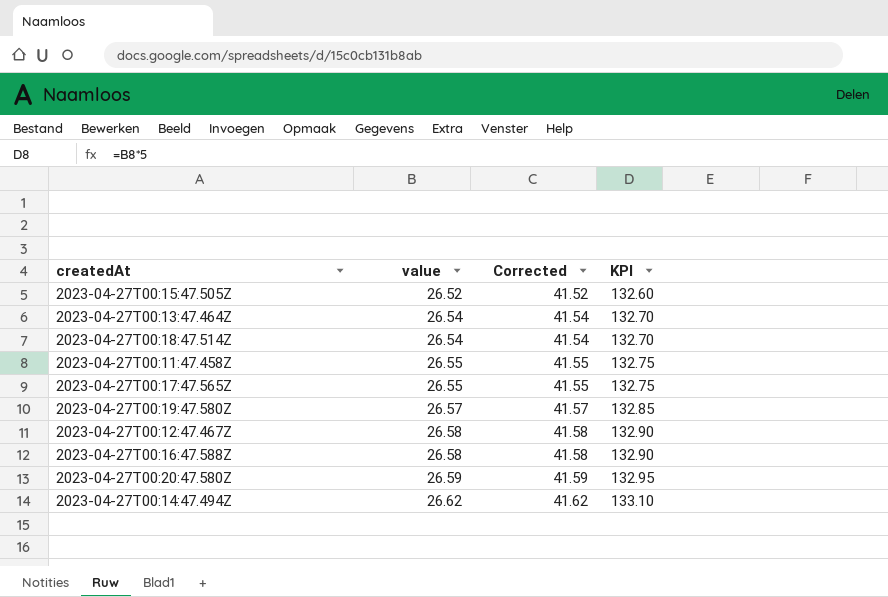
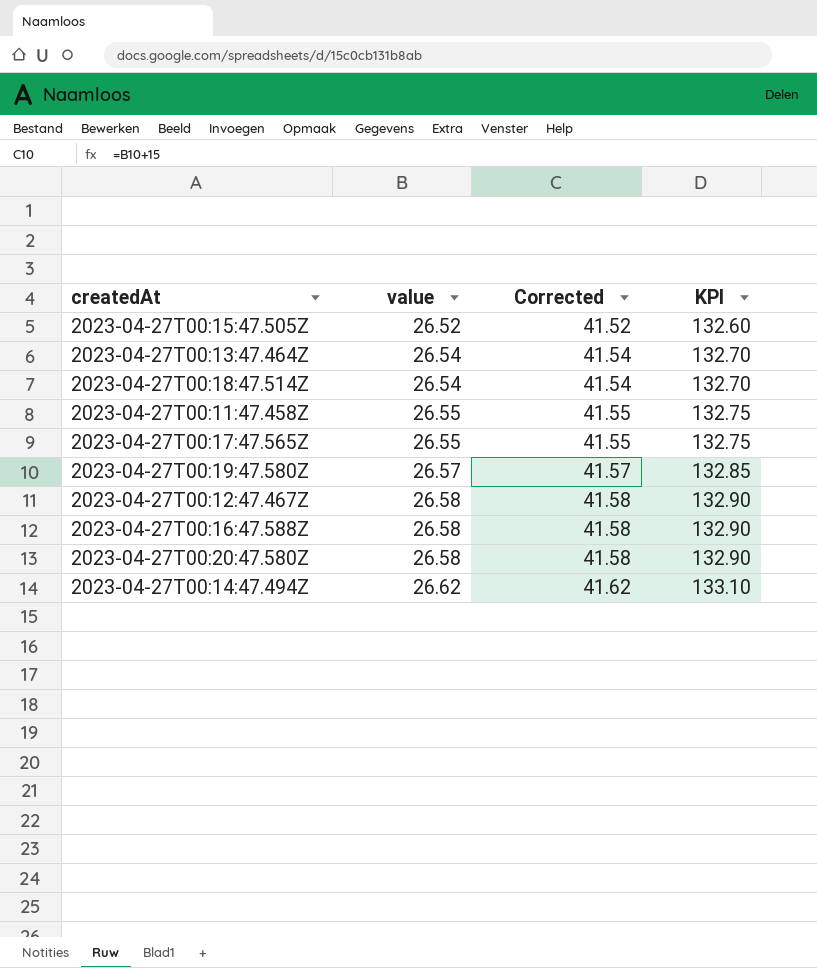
2023-04-27T00:20:47.580Z | value: 26.59 -> 26.58
2023-04-27T00:20:47.580Z | Corrected: 41.59 -> 41.58
2023-04-27T00:20:47.580Z | KPI: 132.95 -> 132.90

